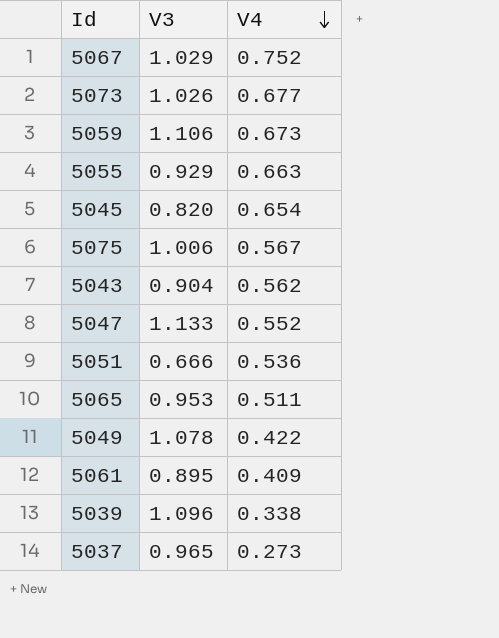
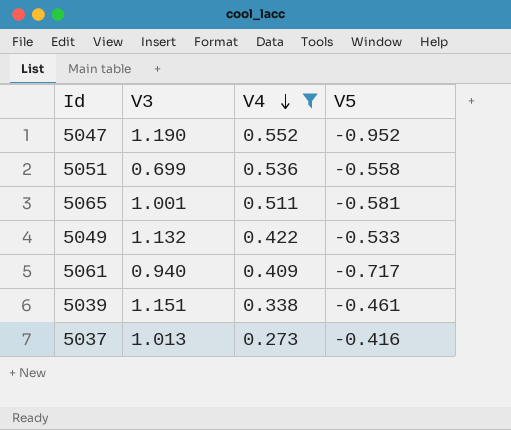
filter: none -> V4 <= 0.552
column V5 | position: none -> 4
5047 | V3: 1.133 -> 1.190
5051 | V3: 0.666 -> 0.699
5065 | V3: 0.953 -> 1.001
5049 | V3: 1.078 -> 1.132
5061 | V3: 0.895 -> 0.940
5039 | V3: 1.096 -> 1.151
5037 | V3: 0.965 -> 1.013

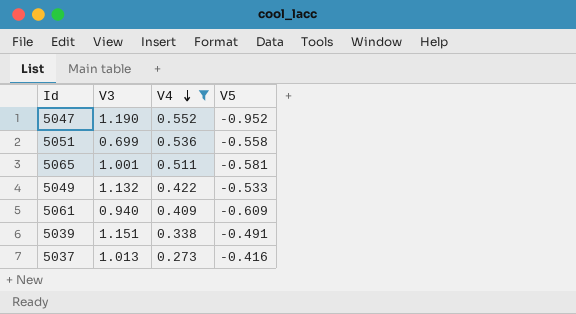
5061 | V5: -0.717 -> -0.609
5039 | V5: -0.461 -> -0.491

